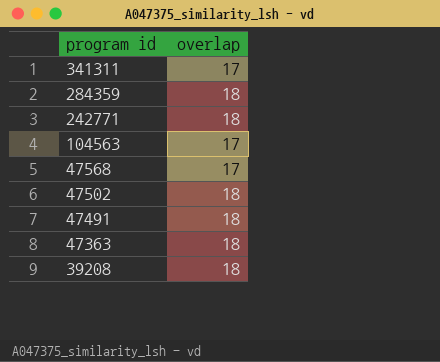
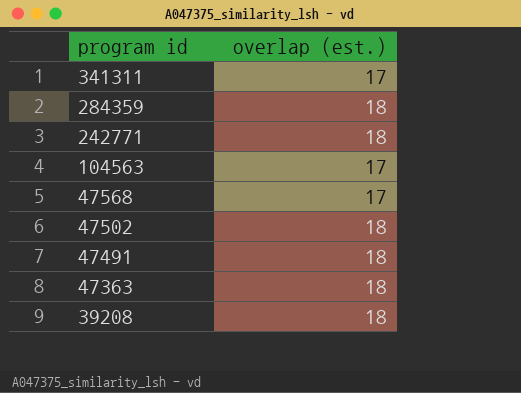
column name: overlap -> overlap (est.)

